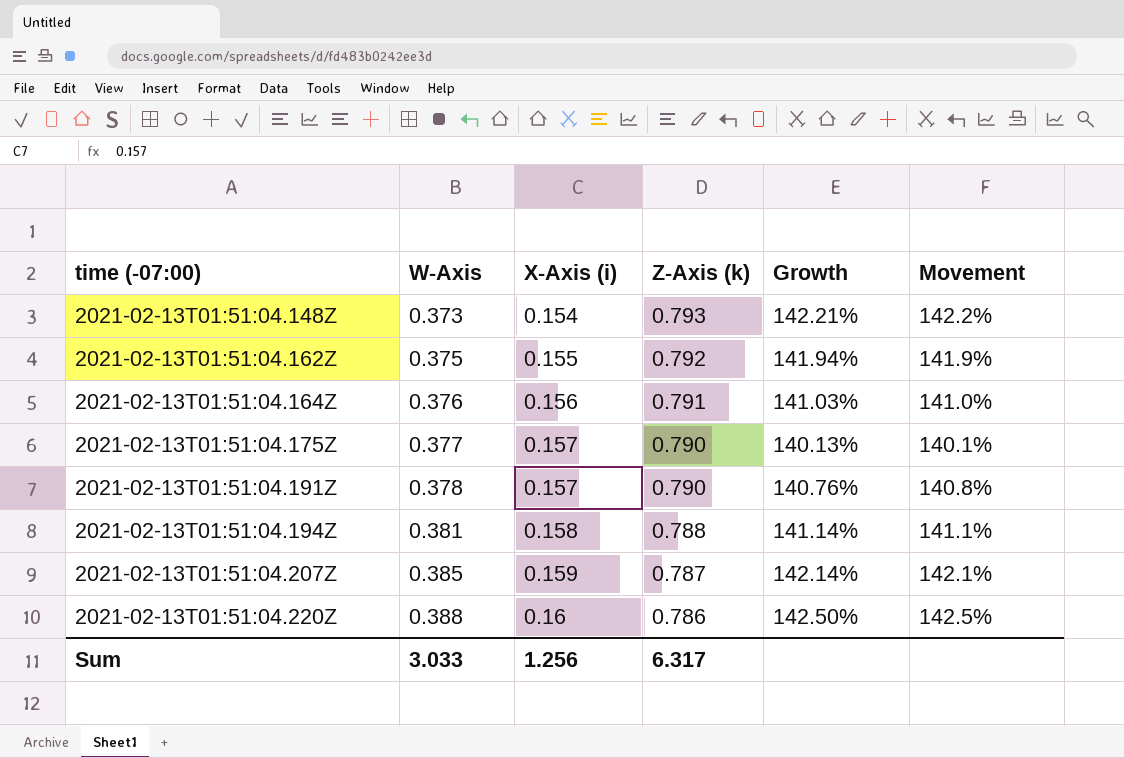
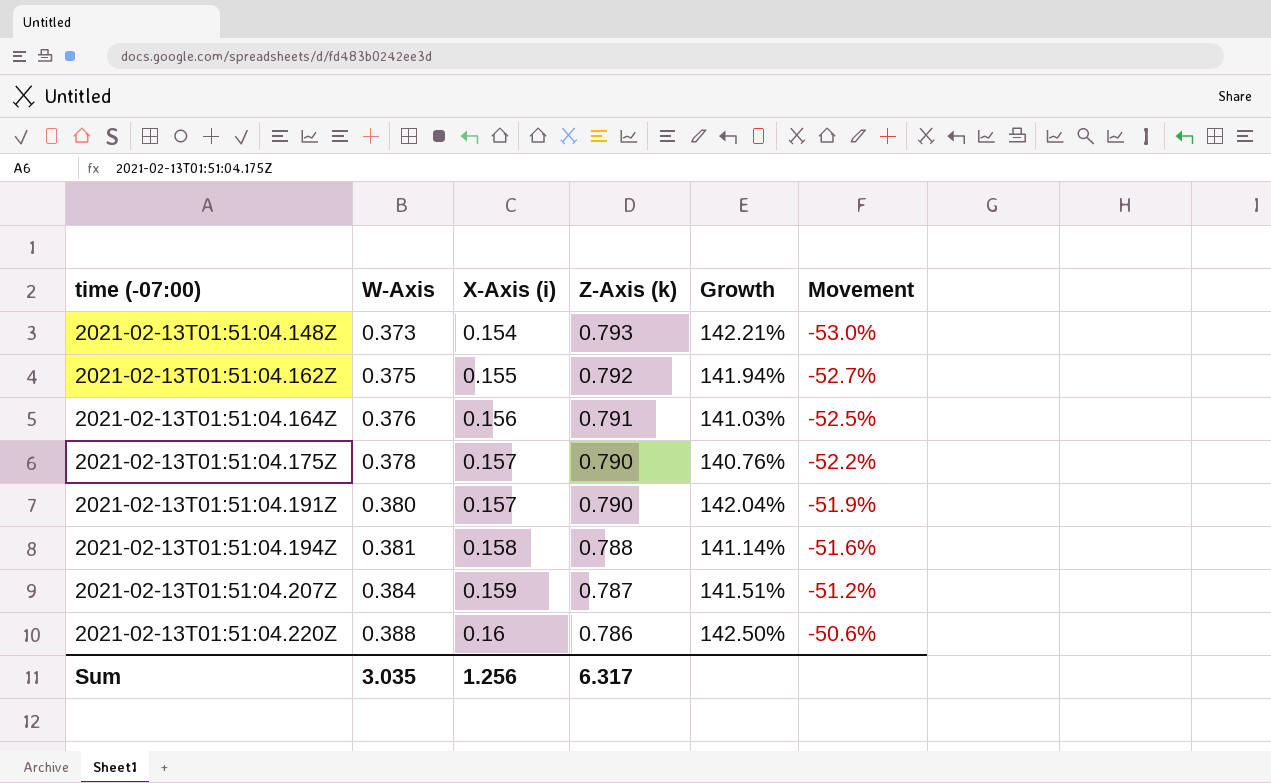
column Movement | formula: ([W-Axis] - [X-Axis (i)]) / [X-Axis (i)] -> ([W-Axis] - [Z-Axis (k)]) / [Z-Axis (k)]
2021-02-13T01:51:04.175Z | W-Axis: 0.377 -> 0.378
2021-02-13T01:51:04.175Z | Growth: 140.13% -> 140.76%
2021-02-13T01:51:04.191Z | W-Axis: 0.378 -> 0.380
2021-02-13T01:51:04.191Z | Growth: 140.76% -> 142.04%
2021-02-13T01:51:04.207Z | W-Axis: 0.385 -> 0.384
2021-02-13T01:51:04.207Z | Growth: 142.14% -> 141.51%
Sum | W-Axis: 3.033 -> 3.035

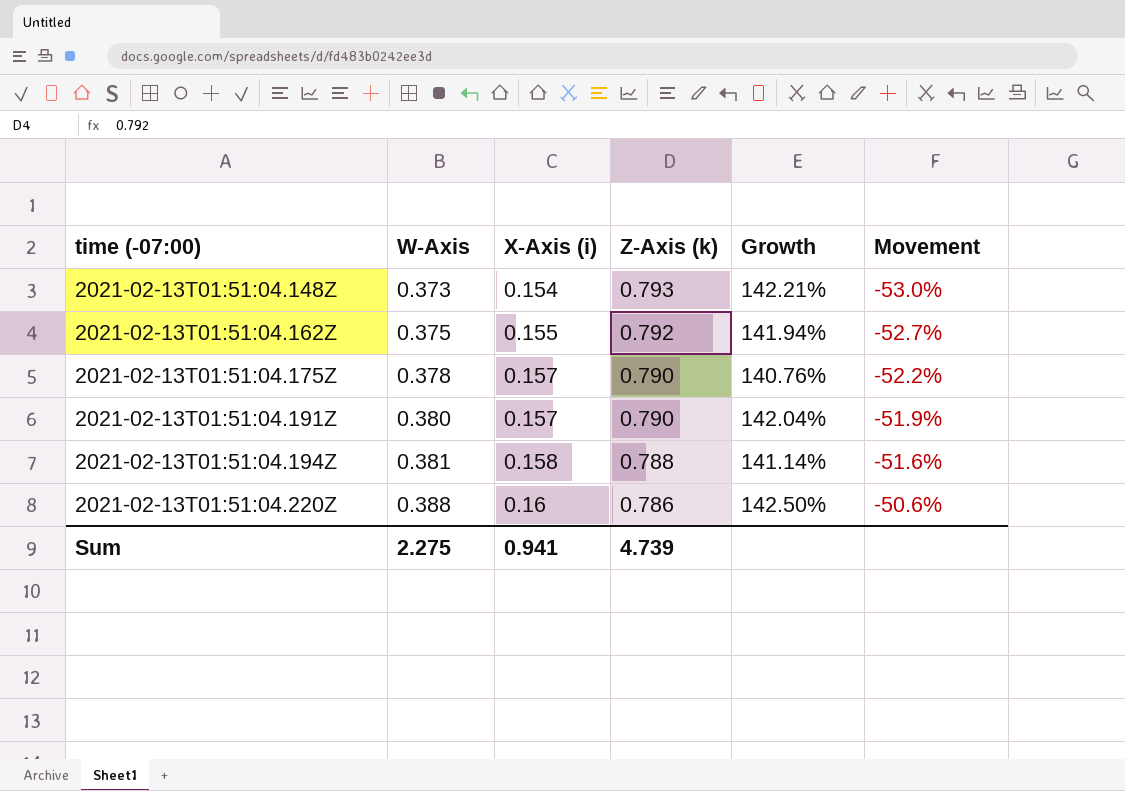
row 2021-02-13T01:51:04.164Z: 0.376 | 0.156 | 0.791 | 141.03% | -52.5% -> none
row 2021-02-13T01:51:04.207Z: 0.384 | 0.159 | 0.787 | 141.51% | -51.2% -> none
Sum | W-Axis: 3.035 -> 2.275
Sum | X-Axis (i): 1.256 -> 0.941
Sum | Z-Axis (k): 6.317 -> 4.739

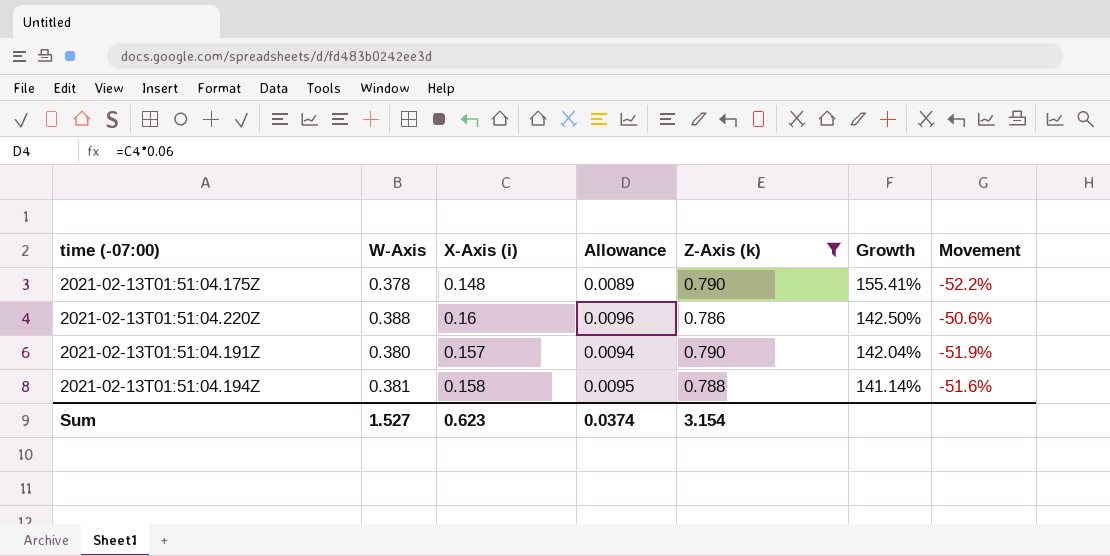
filter: none -> Z-Axis (k) <= 0.790
row order: time (-07:00) ascending -> Growth descending
column Allowance | formula: none -> [X-Axis (i)] * 0.06
2021-02-13T01:51:04.175Z | X-Axis (i): 0.157 -> 0.148
2021-02-13T01:51:04.175Z | Growth: 140.76% -> 155.41%
Sum | W-Axis: 2.275 -> 1.527
Sum | X-Axis (i): 0.941 -> 0.623
Sum | Z-Axis (k): 4.739 -> 3.154

